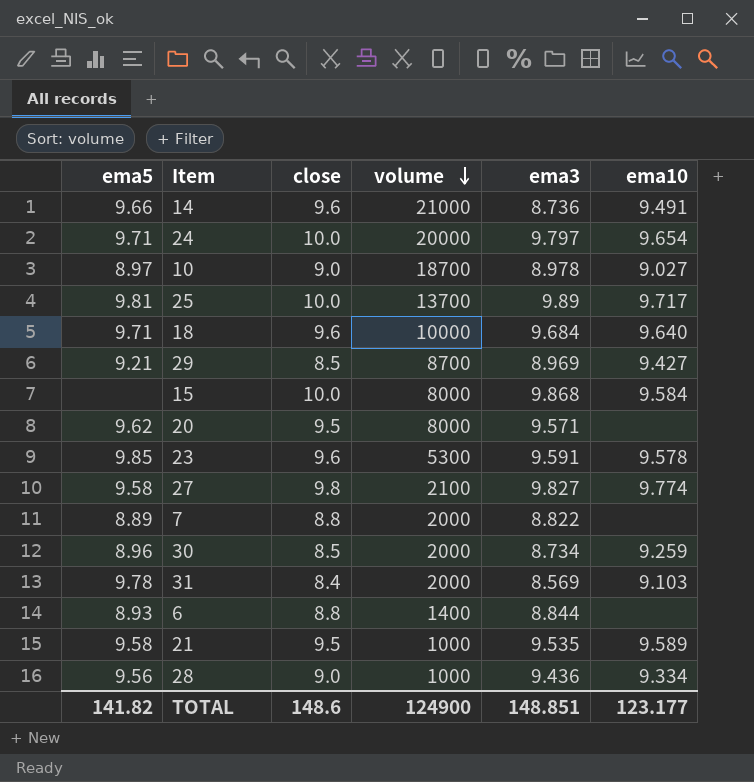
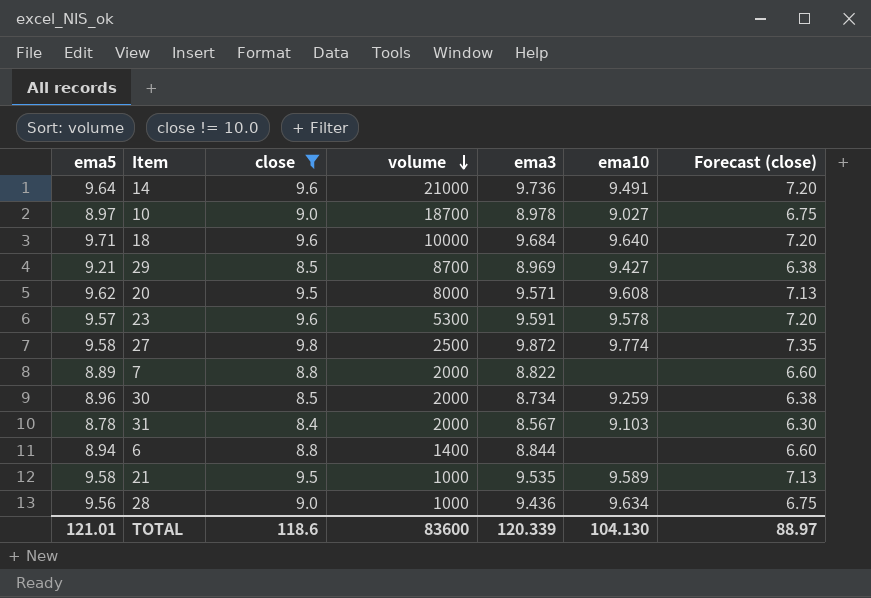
filter: none -> close != 10.0
column Forecast (close) | formula: none -> [close] * 0.75
14 | ema5: 9.66 -> 9.64
14 | ema3: 8.736 -> 9.736
20 | ema10: none -> 9.608
23 | ema5: 9.85 -> 9.57
27 | volume: 2100 -> 2500
27 | ema3: 9.827 -> 9.872
31 | ema5: 9.78 -> 8.78
31 | ema3: 8.569 -> 8.567
6 | ema5: 8.93 -> 8.94
28 | ema10: 9.334 -> 9.634
TOTAL | ema5: 141.82 -> 121.01
TOTAL | close: 148.6 -> 118.6
TOTAL | volume: 124900 -> 83600
TOTAL | ema3: 148.851 -> 120.339
TOTAL | ema10: 123.177 -> 104.130

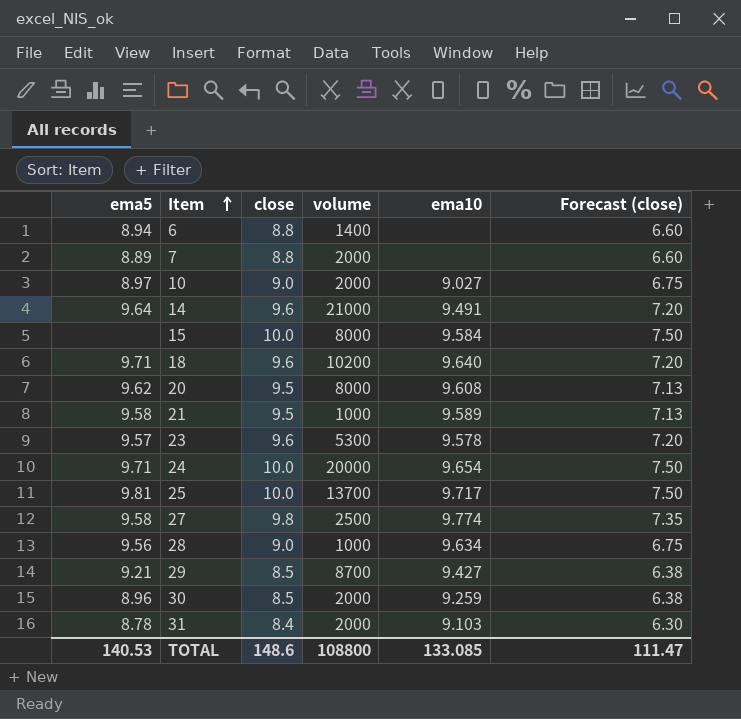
filter: close != 10.0 -> none
row order: volume descending -> Item ascending
column ema3 | position: 5 -> none
10 | volume: 18700 -> 2000
18 | volume: 10000 -> 10200
TOTAL | ema5: 121.01 -> 140.53
TOTAL | close: 118.6 -> 148.6
TOTAL | volume: 83600 -> 108800
TOTAL | ema10: 104.130 -> 133.085
TOTAL | Forecast (close): 88.97 -> 111.47

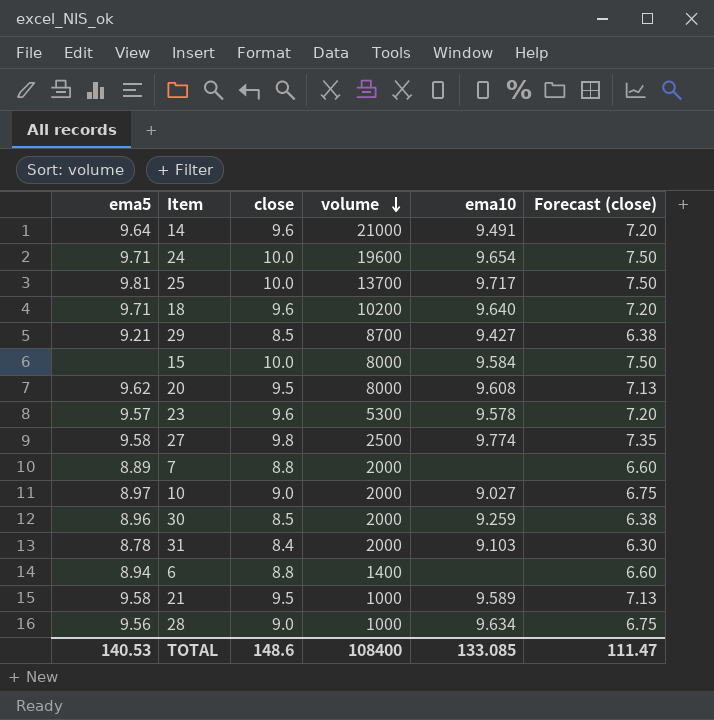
row order: Item ascending -> volume descending
24 | volume: 20000 -> 19600
TOTAL | volume: 108800 -> 108400

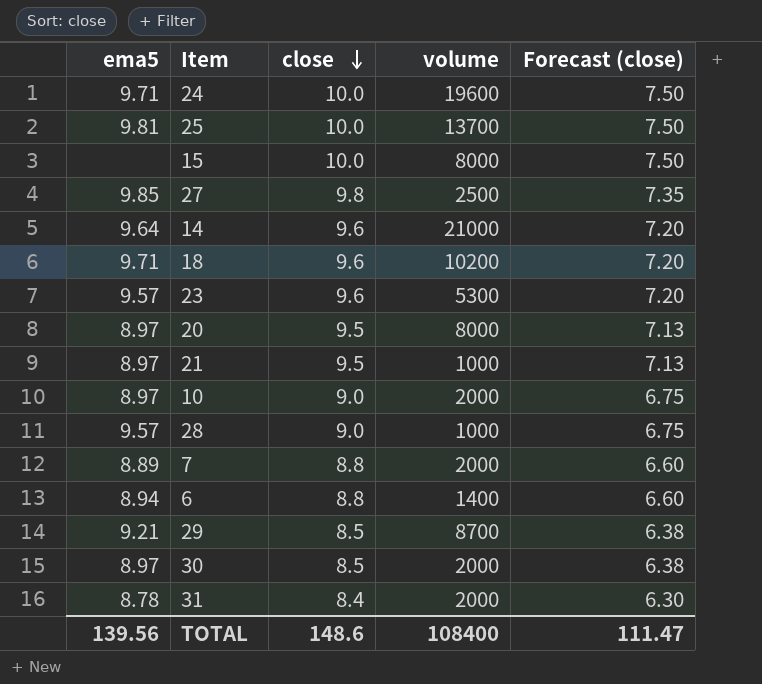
row order: volume descending -> close descending
column ema10 | position: 5 -> none
27 | ema5: 9.58 -> 9.85
20 | ema5: 9.62 -> 8.97
21 | ema5: 9.58 -> 8.97
28 | ema5: 9.56 -> 9.57
30 | ema5: 8.96 -> 8.97
TOTAL | ema5: 140.53 -> 139.56

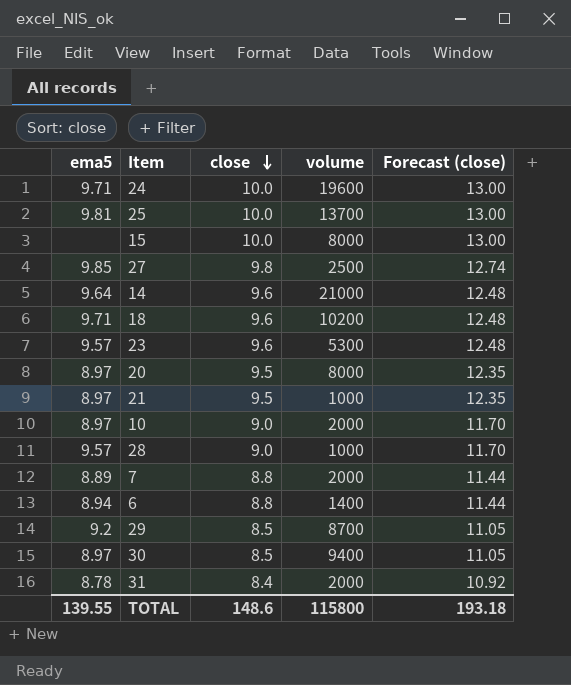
column Forecast (close) | formula: [close] * 0.75 -> [close] * 1.3
29 | ema5: 9.21 -> 9.2
30 | volume: 2000 -> 9400
TOTAL | ema5: 139.56 -> 139.55
TOTAL | volume: 108400 -> 115800
TOTAL | Forecast (close): 111.47 -> 193.18

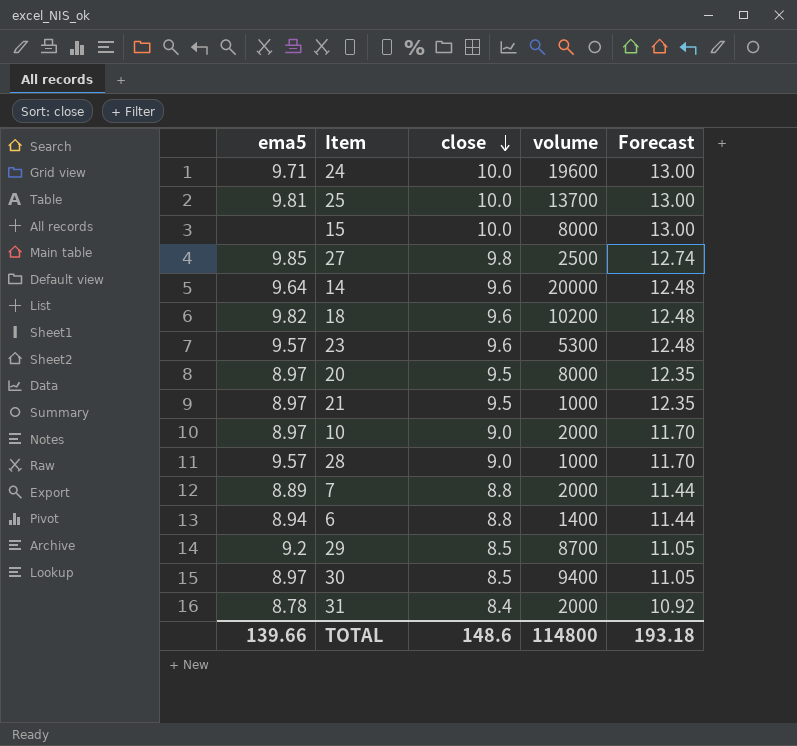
column name: Forecast (close) -> Forecast
14 | volume: 21000 -> 20000
18 | ema5: 9.71 -> 9.82
TOTAL | ema5: 139.55 -> 139.66
TOTAL | volume: 115800 -> 114800

